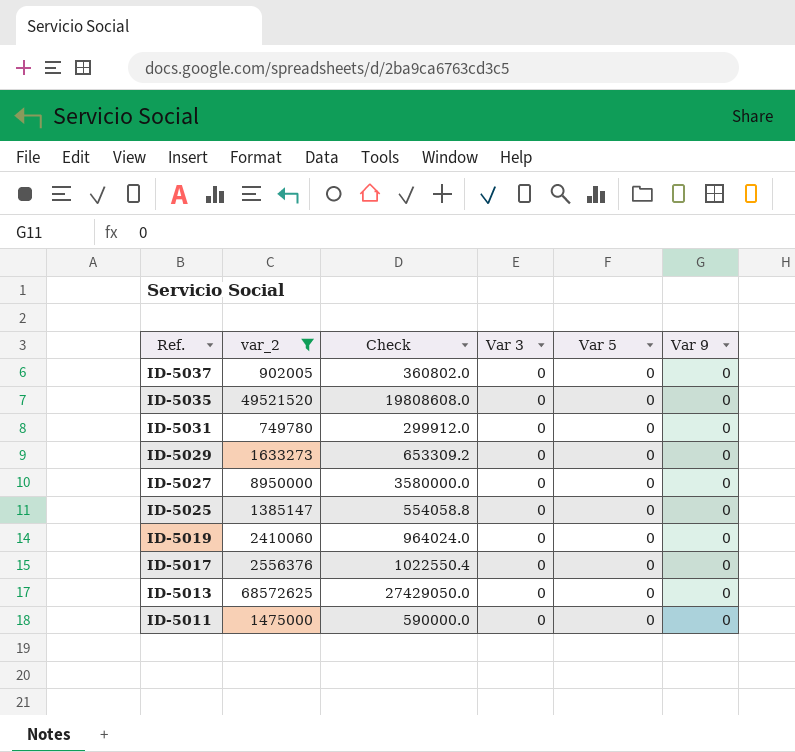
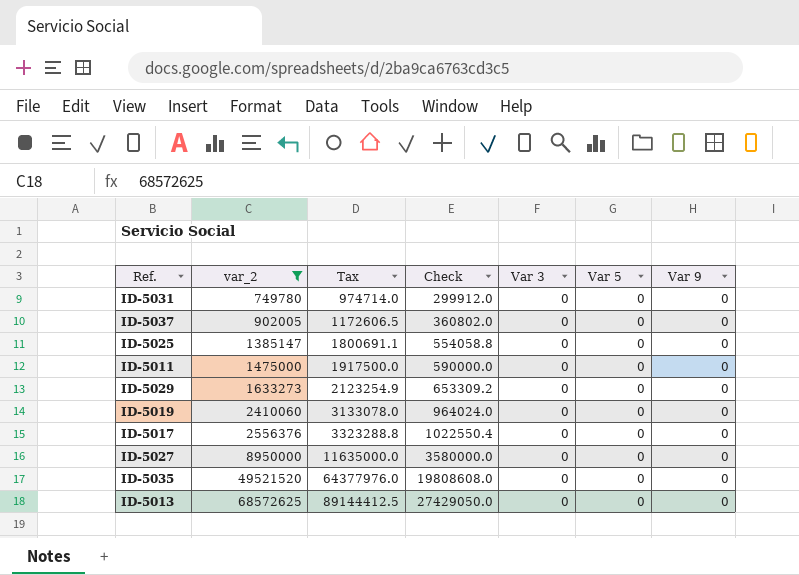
row order: Ref. descending -> var_2 ascending
column Tax | formula: none -> [var_2] * 1.3

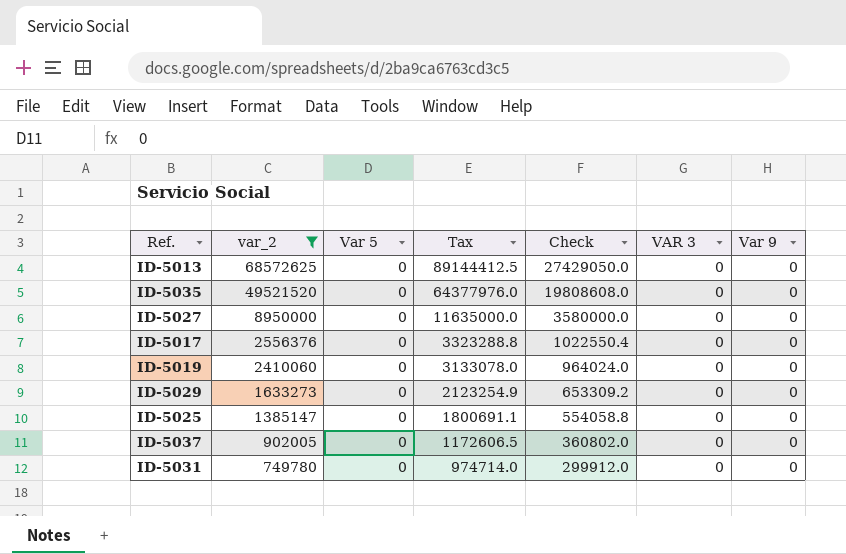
row order: var_2 ascending -> var_2 descending
column Var 5 | position: 6 -> 3
column name: Var 3 -> VAR 3
row ID-5011: 1475000 | 1917500.0 | 590000.0 | 0 | 0 | 0 -> none

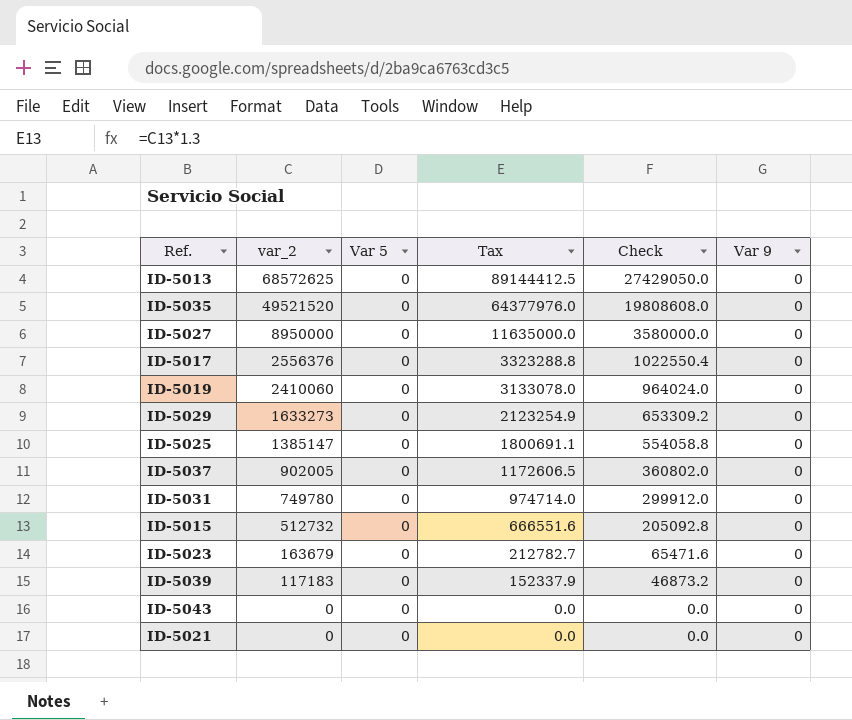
filter: var_2 >= 749780 -> none
column VAR 3 | position: 6 -> none

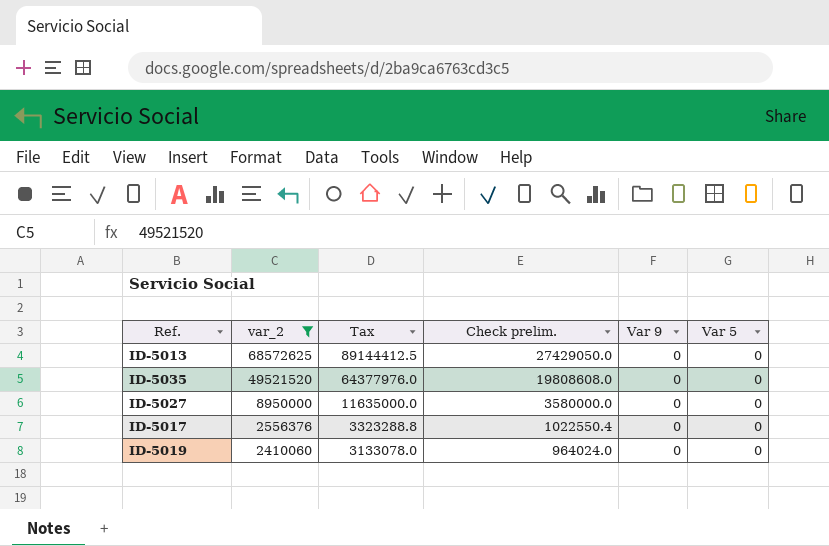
filter: none -> var_2 >= 2410060
column name: Check -> Check prelim.
column Var 5 | position: 3 -> 6

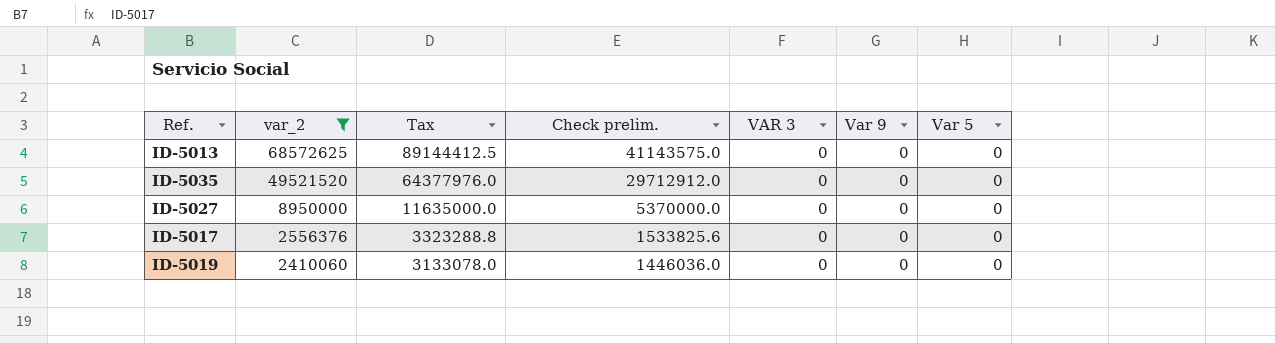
column Check prelim. | formula: [var_2] * 0.4 -> [var_2] * 0.6
column VAR 3 | position: none -> 5

